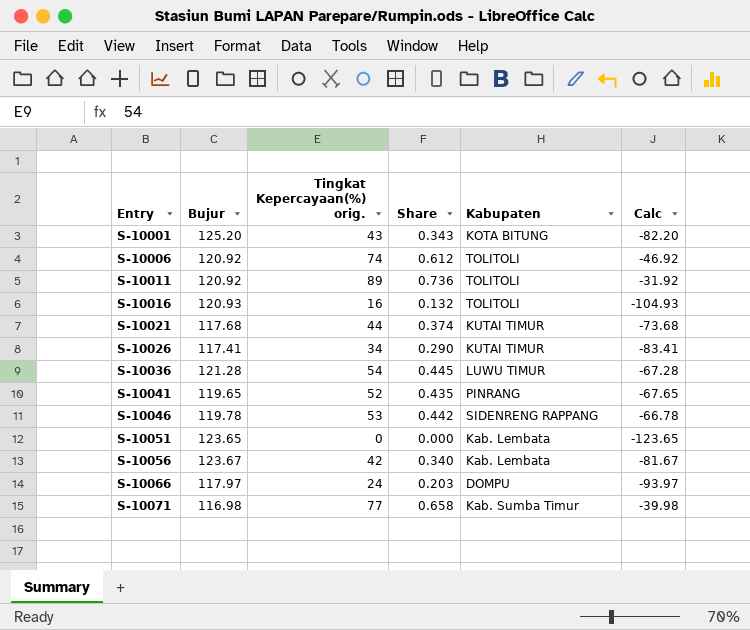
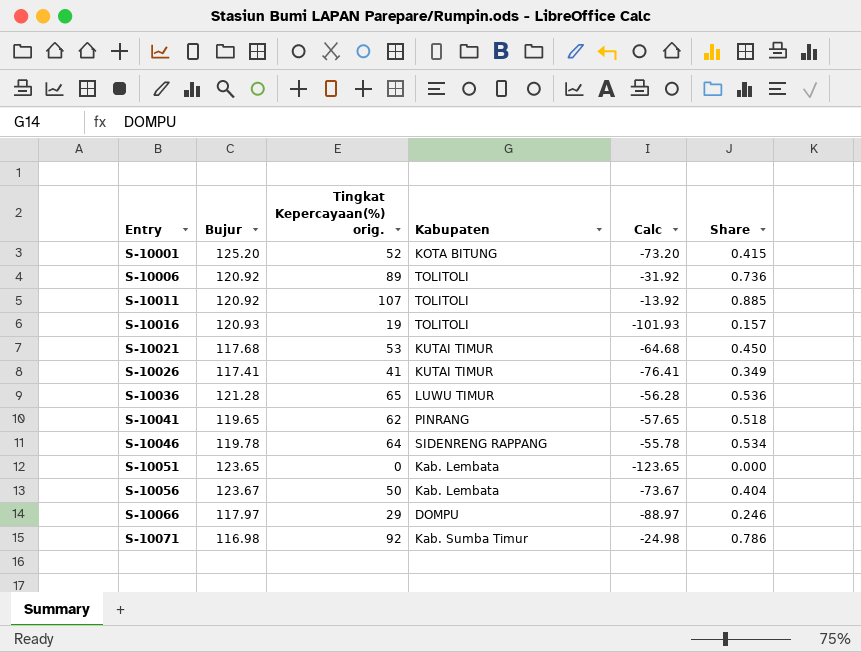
column Share | position: 4 -> 6
S-10001 | Tingkat Kepercayaan(%) orig.: 43 -> 52
S-10001 | Calc: -82.20 -> -73.20
S-10001 | Share: 0.343 -> 0.415
S-10006 | Tingkat Kepercayaan(%) orig.: 74 -> 89
S-10006 | Calc: -46.92 -> -31.92
S-10006 | Share: 0.612 -> 0.736
S-10011 | Tingkat Kepercayaan(%) orig.: 89 -> 107
S-10011 | Calc: -31.92 -> -13.92
S-10011 | Share: 0.736 -> 0.885
S-10016 | Tingkat Kepercayaan(%) orig.: 16 -> 19
S-10016 | Calc: -104.93 -> -101.93
S-10016 | Share: 0.132 -> 0.157
S-10021 | Tingkat Kepercayaan(%) orig.: 44 -> 53
S-10021 | Calc: -73.68 -> -64.68
S-10021 | Share: 0.374 -> 0.450
S-10026 | Tingkat Kepercayaan(%) orig.: 34 -> 41
S-10026 | Calc: -83.41 -> -76.41
S-10026 | Share: 0.290 -> 0.349
S-10036 | Tingkat Kepercayaan(%) orig.: 54 -> 65
S-10036 | Calc: -67.28 -> -56.28
S-10036 | Share: 0.445 -> 0.536
S-10041 | Tingkat Kepercayaan(%) orig.: 52 -> 62
S-10041 | Calc: -67.65 -> -57.65
S-10041 | Share: 0.435 -> 0.518
S-10046 | Tingkat Kepercayaan(%) orig.: 53 -> 64
S-10046 | Calc: -66.78 -> -55.78
S-10046 | Share: 0.442 -> 0.534
S-10056 | Tingkat Kepercayaan(%) orig.: 42 -> 50
S-10056 | Calc: -81.67 -> -73.67
S-10056 | Share: 0.340 -> 0.404
S-10066 | Tingkat Kepercayaan(%) orig.: 24 -> 29
S-10066 | Calc: -93.97 -> -88.97
S-10066 | Share: 0.203 -> 0.246
S-10071 | Tingkat Kepercayaan(%) orig.: 77 -> 92
S-10071 | Calc: -39.98 -> -24.98
S-10071 | Share: 0.658 -> 0.786

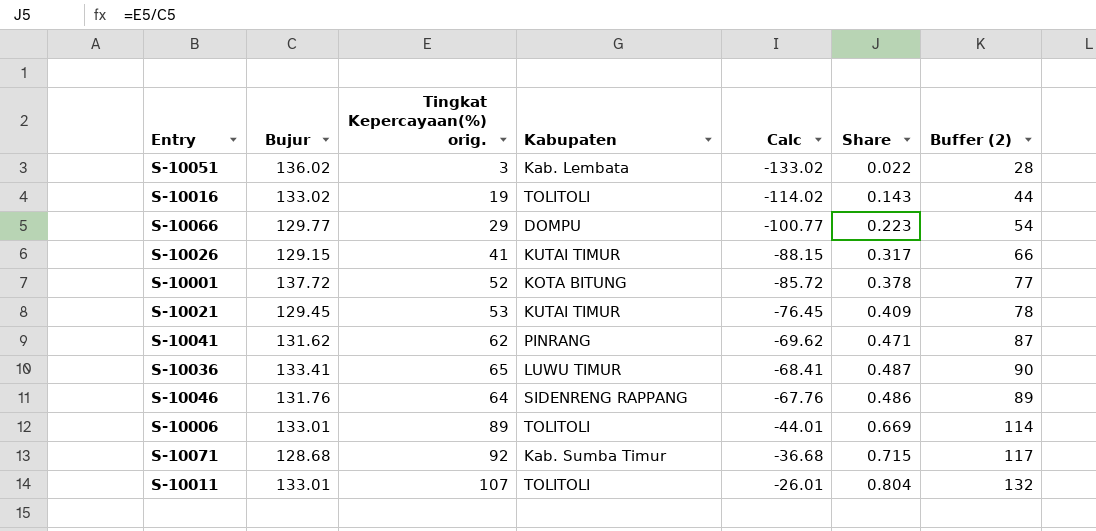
row order: Entry ascending -> Calc ascending
column Buffer (2) | formula: none -> [Tingkat Kepercayaan(%) orig.] + 25
row S-10056: 123.67 | 50 | Kab. Lembata | -73.67 | 0.404 -> none
S-10051 | Bujur: 123.65 -> 136.02
S-10051 | Tingkat Kepercayaan(%) orig.: 0 -> 3
S-10051 | Calc: -123.65 -> -133.02
S-10051 | Share: 0.000 -> 0.022
S-10016 | Bujur: 120.93 -> 133.02
S-10016 | Calc: -101.93 -> -114.02
S-10016 | Share: 0.157 -> 0.143
S-10066 | Bujur: 117.97 -> 129.77
S-10066 | Calc: -88.97 -> -100.77
S-10066 | Share: 0.246 -> 0.223
S-10026 | Bujur: 117.41 -> 129.15
S-10026 | Calc: -76.41 -> -88.15
S-10026 | Share: 0.349 -> 0.317
S-10001 | Bujur: 125.20 -> 137.72
S-10001 | Calc: -73.20 -> -85.72
S-10001 | Share: 0.415 -> 0.378
S-10021 | Bujur: 117.68 -> 129.45
S-10021 | Calc: -64.68 -> -76.45
S-10021 | Share: 0.450 -> 0.409
S-10041 | Bujur: 119.65 -> 131.62
S-10041 | Calc: -57.65 -> -69.62
S-10041 | Share: 0.518 -> 0.471
S-10036 | Bujur: 121.28 -> 133.41
S-10036 | Calc: -56.28 -> -68.41
S-10036 | Share: 0.536 -> 0.487
S-10046 | Bujur: 119.78 -> 131.76
S-10046 | Calc: -55.78 -> -67.76
S-10046 | Share: 0.534 -> 0.486
S-10006 | Bujur: 120.92 -> 133.01
S-10006 | Calc: -31.92 -> -44.01
S-10006 | Share: 0.736 -> 0.669
S-10071 | Bujur: 116.98 -> 128.68
S-10071 | Calc: -24.98 -> -36.68
S-10071 | Share: 0.786 -> 0.715
S-10011 | Bujur: 120.92 -> 133.01
S-10011 | Calc: -13.92 -> -26.01
S-10011 | Share: 0.885 -> 0.804

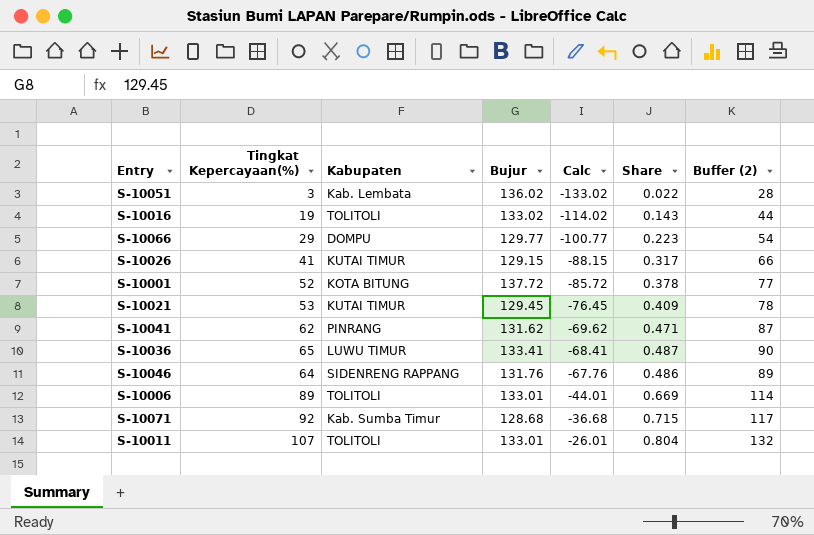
column name: Tingkat Kepercayaan(%) orig. -> Tingkat Kepercayaan(%)
column Bujur | position: 2 -> 4

